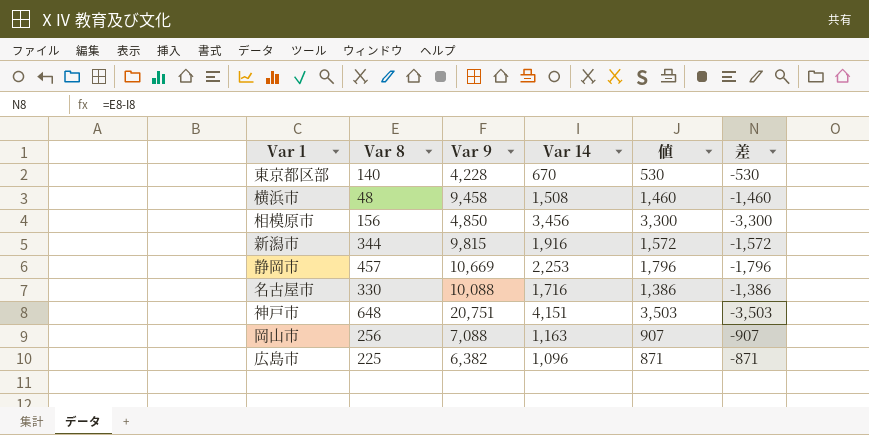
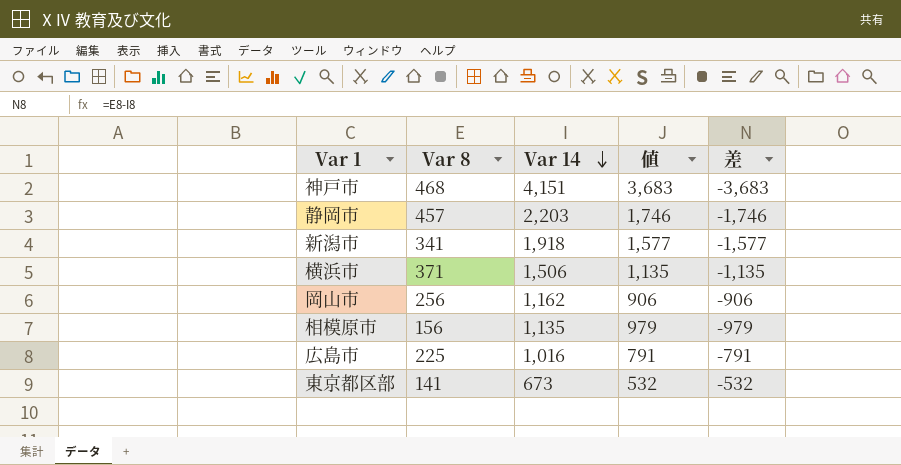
row order: none -> Var 14 descending
column Var 9 | position: 3 -> none
row 名古屋市: 330 | 10,088 | 1,716 | 1,386 | -1,386 -> none
神戸市 | Var 8: 648 -> 468
神戸市 | 値: 3,503 -> 3,683
神戸市 | 差: -3,503 -> -3,683
静岡市 | Var 14: 2,253 -> 2,203
静岡市 | 値: 1,796 -> 1,746
静岡市 | 差: -1,796 -> -1,746
新潟市 | Var 8: 344 -> 341
新潟市 | Var 14: 1,916 -> 1,918
新潟市 | 値: 1,572 -> 1,577
新潟市 | 差: -1,572 -> -1,577
横浜市 | Var 8: 48 -> 371
横浜市 | Var 14: 1,508 -> 1,506
横浜市 | 値: 1,460 -> 1,135
横浜市 | 差: -1,460 -> -1,135
岡山市 | Var 14: 1,163 -> 1,162
岡山市 | 値: 907 -> 906
岡山市 | 差: -907 -> -906
相模原市 | Var 14: 3,456 -> 1,135
相模原市 | 値: 3,300 -> 979
相模原市 | 差: -3,300 -> -979
広島市 | Var 14: 1,096 -> 1,016
広島市 | 値: 871 -> 791
広島市 | 差: -871 -> -791
東京都区部 | Var 8: 140 -> 141
東京都区部 | Var 14: 670 -> 673
東京都区部 | 値: 530 -> 532
東京都区部 | 差: -530 -> -532

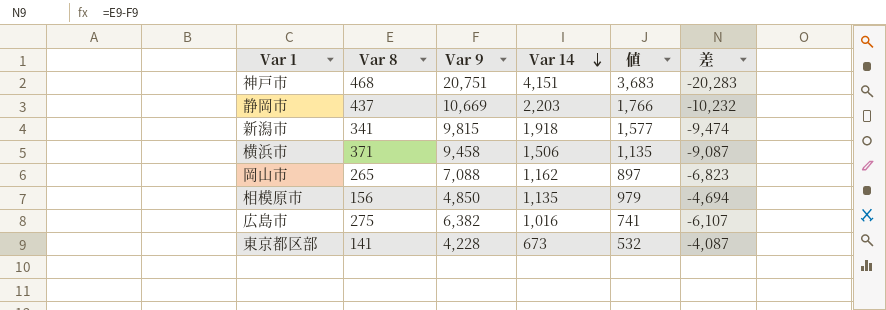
column Var 9 | position: none -> 3
column 差 | formula: [Var 8] - [Var 14] -> [Var 8] - [Var 9]
静岡市 | Var 8: 457 -> 437
静岡市 | 値: 1,746 -> 1,766
岡山市 | Var 8: 256 -> 265
岡山市 | 値: 906 -> 897
広島市 | Var 8: 225 -> 275
広島市 | 値: 791 -> 741

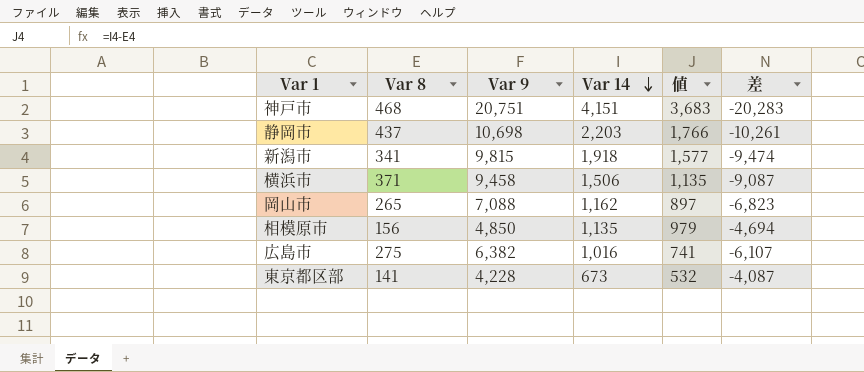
静岡市 | Var 9: 10,669 -> 10,698
静岡市 | 差: -10,232 -> -10,261

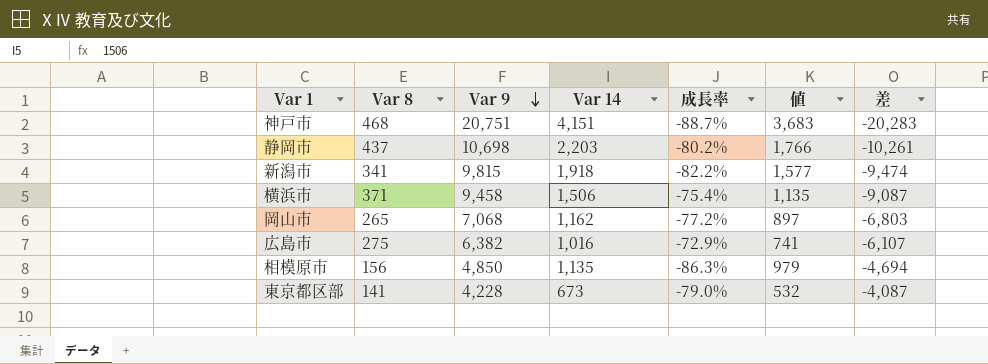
row order: Var 14 descending -> Var 9 descending
column 成長率 | formula: none -> ([Var 8] - [Var 14]) / [Var 14]
岡山市 | Var 9: 7,088 -> 7,068
岡山市 | 差: -6,823 -> -6,803

